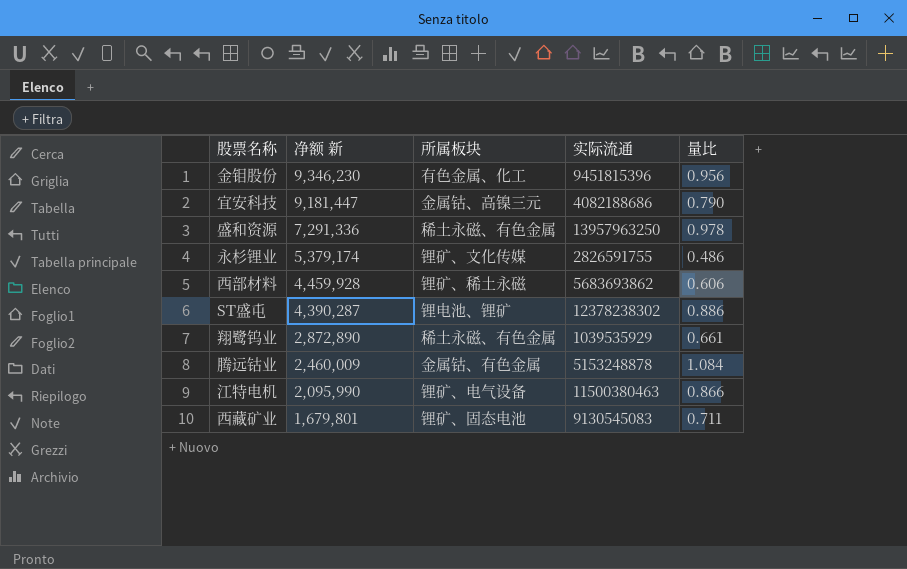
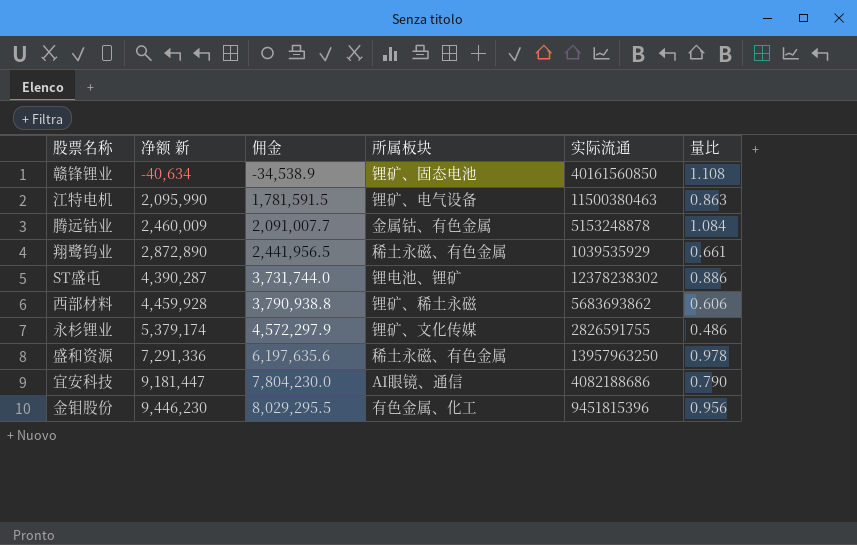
row order: 净额 新 descending -> 净额 新 ascending
column 佣金 | formula: none -> [净额 新] * 0.85
row 西藏矿业: 1,679,801 | 锂矿、固态电池 | 9130545083 | 0.711 -> none
row 赣锋锂业: none -> -40,634 | -34,538.9 | 锂矿、固态电池 | 40161560850 | 1.108
江特电机 | 量比: 0.866 -> 0.863
宜安科技 | 所属板块: 金属钴、高镍三元 -> AI眼镜、通信
金钼股份 | 净额 新: 9,346,230 -> 9,446,230

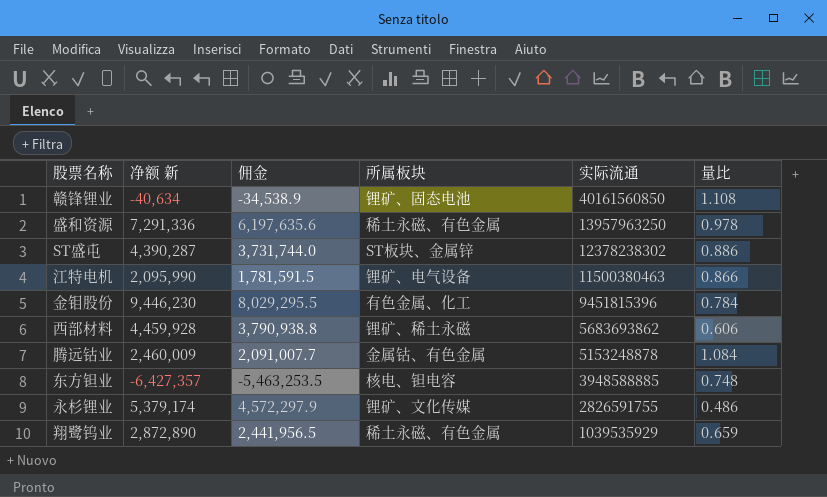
row order: 净额 新 ascending -> 实际流通 descending
row 宜安科技: 9,181,447 | 7,804,230.0 | AI眼镜、通信 | 4082188686 | 0.790 -> none
ST盛屯 | 所属板块: 锂电池、锂矿 -> ST板块、金属锌
江特电机 | 量比: 0.863 -> 0.866
金钼股份 | 量比: 0.956 -> 0.784
row 东方钽业: none -> -6,427,357 | -5,463,253.5 | 核电、钽电容 | 3948588885 | 0.748
翔鹭钨业 | 量比: 0.661 -> 0.659

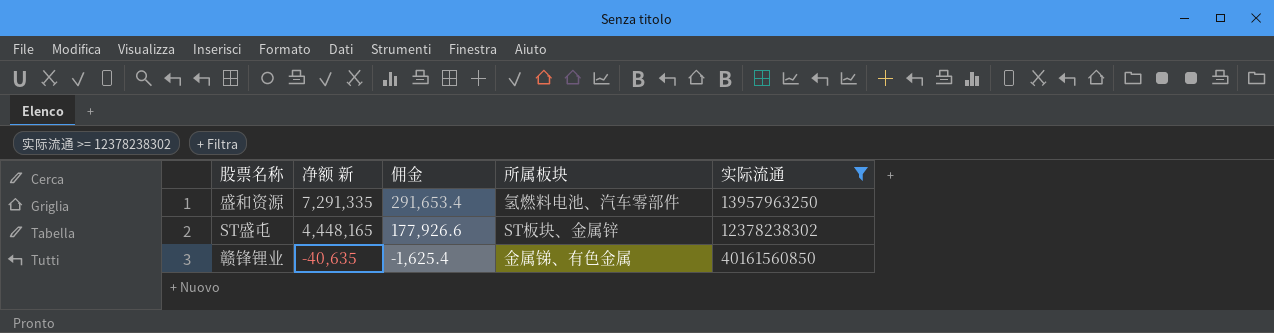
filter: none -> 实际流通 >= 12378238302
row order: 实际流通 descending -> 净额 新 descending
column 量比 | position: 6 -> none
column 佣金 | formula: [净额 新] * 0.85 -> [净额 新] * 0.04
盛和资源 | 净额 新: 7,291,336 -> 7,291,335
盛和资源 | 所属板块: 稀土永磁、有色金属 -> 氢燃料电池、汽车零部件
ST盛屯 | 净额 新: 4,390,287 -> 4,448,165
赣锋锂业 | 净额 新: -40,634 -> -40,635
赣锋锂业 | 所属板块: 锂矿、固态电池 -> 金属锑、有色金属

